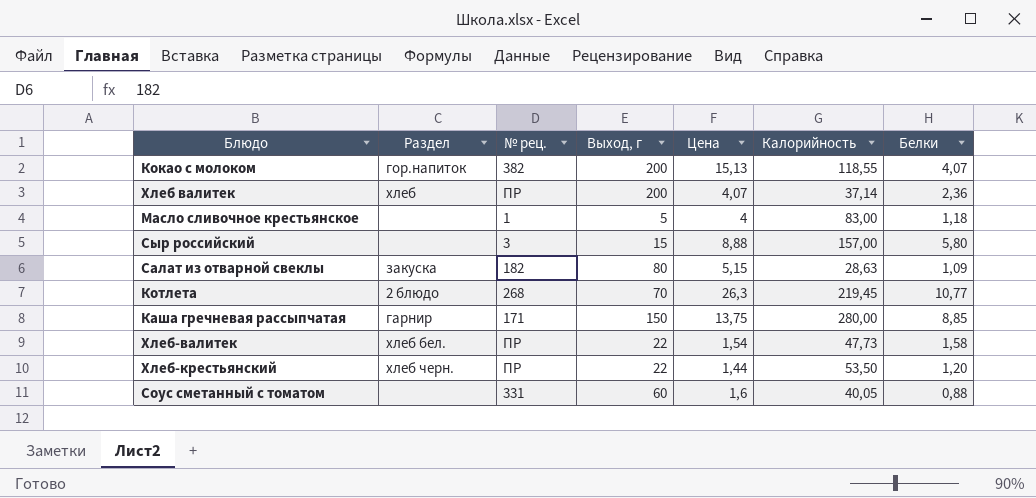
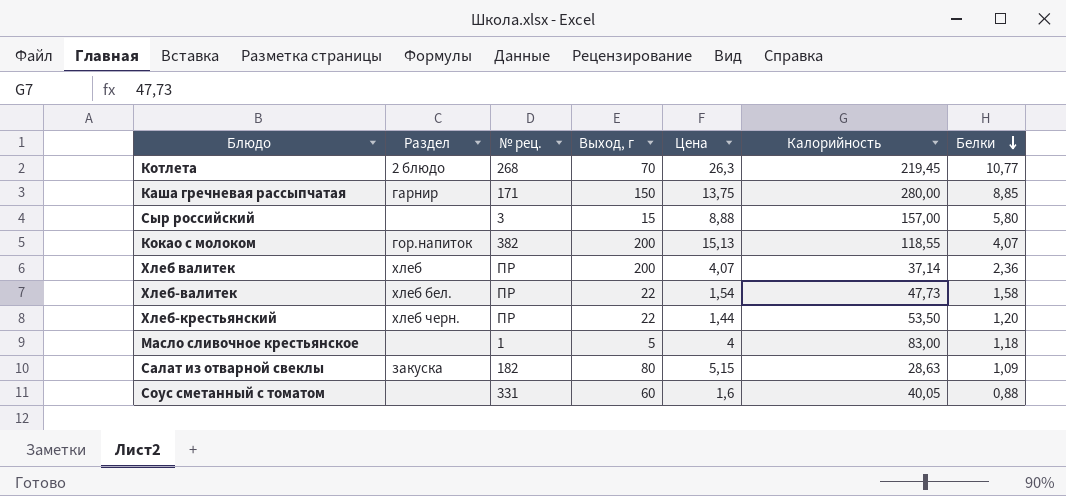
row order: none -> Белки descending

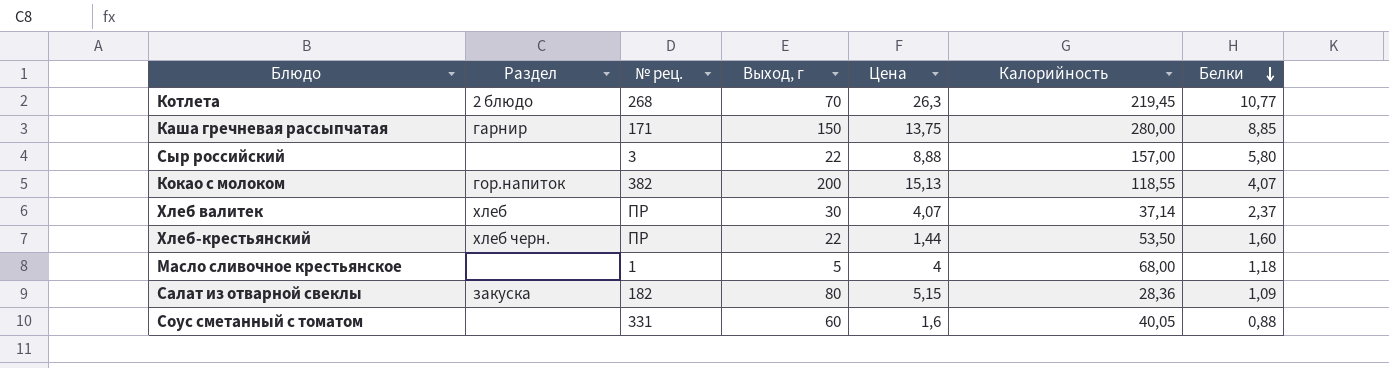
row Хлеб-валитек: хлеб бел. | ПР | 22 | 1,54 | 47,73 | 1,58 -> none
Сыр российский | Выход, г: 15 -> 22
Хлеб валитек | Выход, г: 200 -> 30
Хлеб валитек | Белки: 2,36 -> 2,37
Хлеб-крестьянский | Белки: 1,20 -> 1,60
Масло сливочное крестьянское | Калорийность: 83,00 -> 68,00
Салат из отварной свеклы | Калорийность: 28,63 -> 28,36

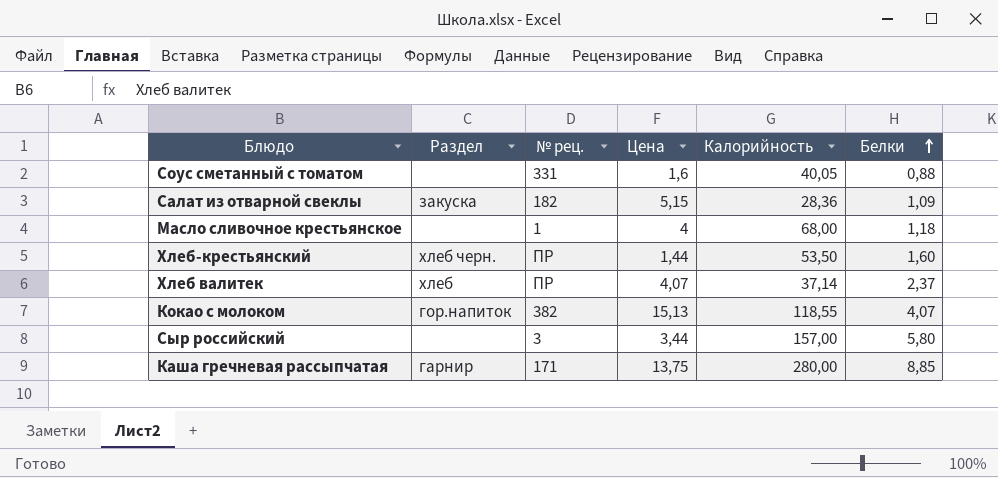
row order: Белки descending -> Белки ascending
column Выход, г | position: 4 -> none
row Котлета: 2 блюдо | 268 | 70 | 26,3 | 219,45 | 10,77 -> none
Сыр российский | Цена: 8,88 -> 3,44

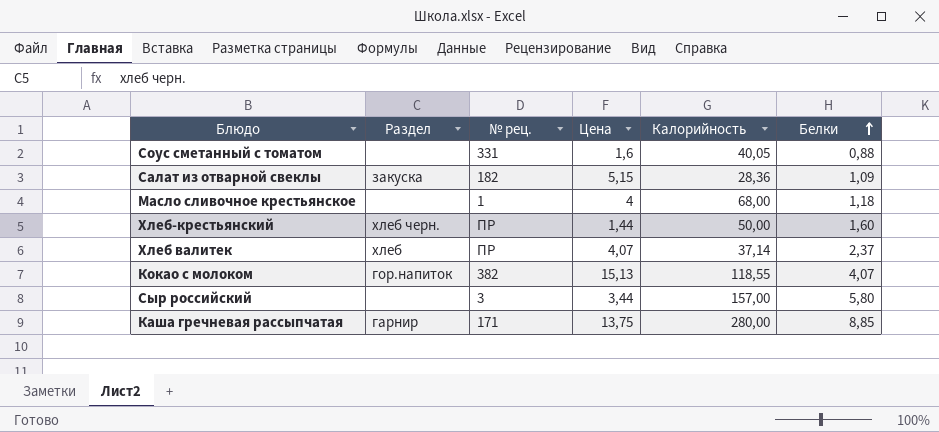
Хлеб-крестьянский | Калорийность: 53,50 -> 50,00

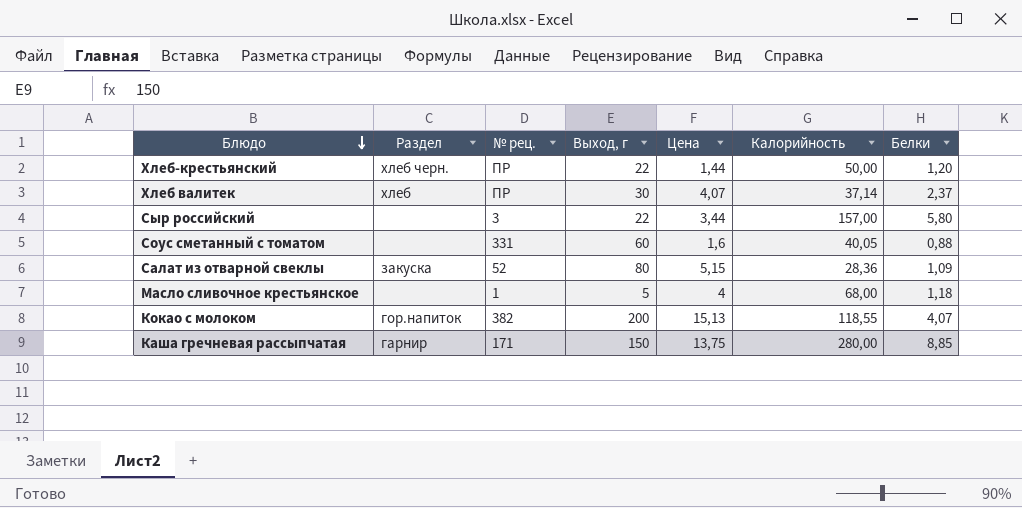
row order: Белки ascending -> Блюдо descending
column Выход, г | position: none -> 4
Хлеб-крестьянский | Белки: 1,60 -> 1,20
Салат из отварной свеклы | № рец.: 182 -> 52

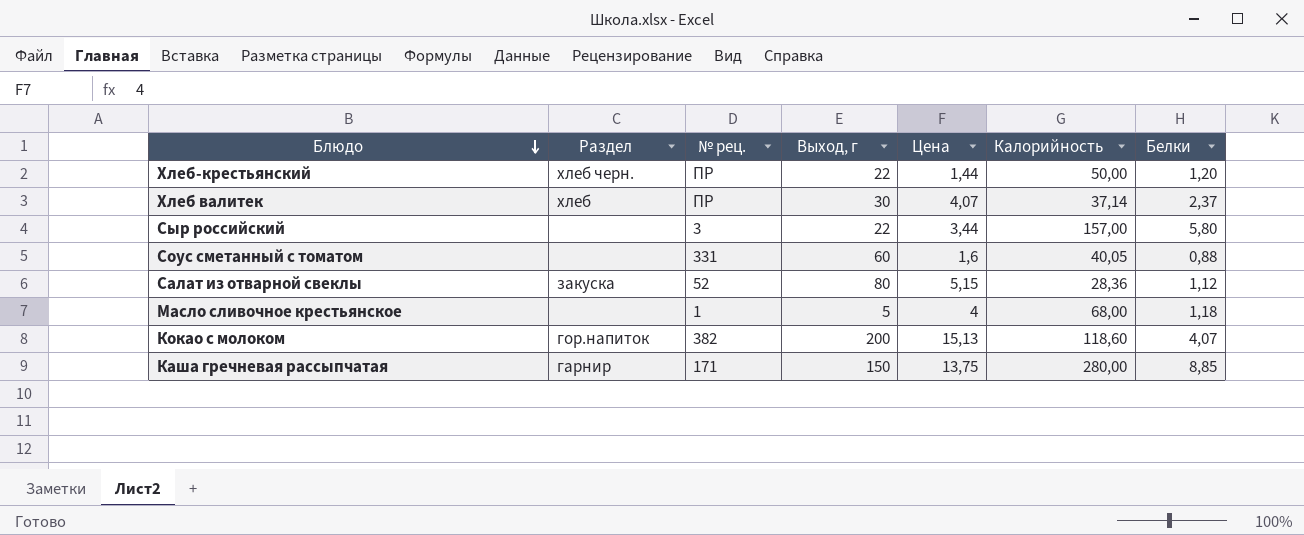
Салат из отварной свеклы | Белки: 1,09 -> 1,12
Кокао с молоком | Калорийность: 118,55 -> 118,60

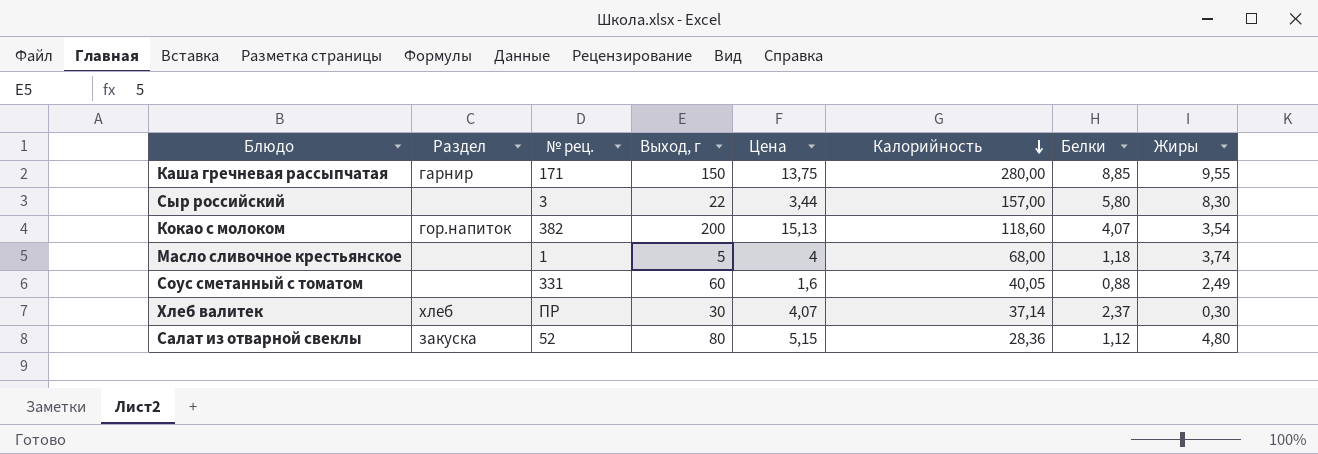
row order: Блюдо descending -> Калорийность descending
column Жиры | position: none -> 8
row Хлеб-крестьянский: хлеб черн. | ПР | 22 | 1,44 | 50,00 | 1,20 -> none

